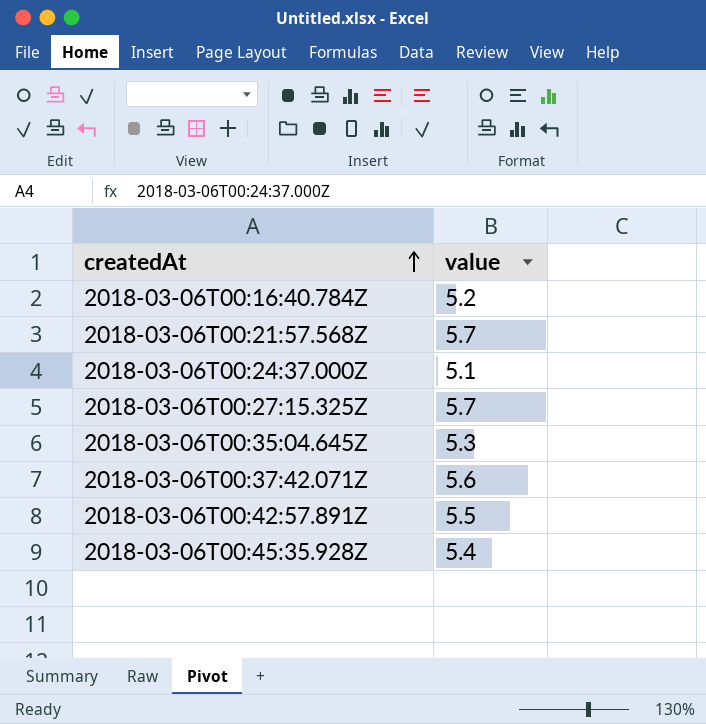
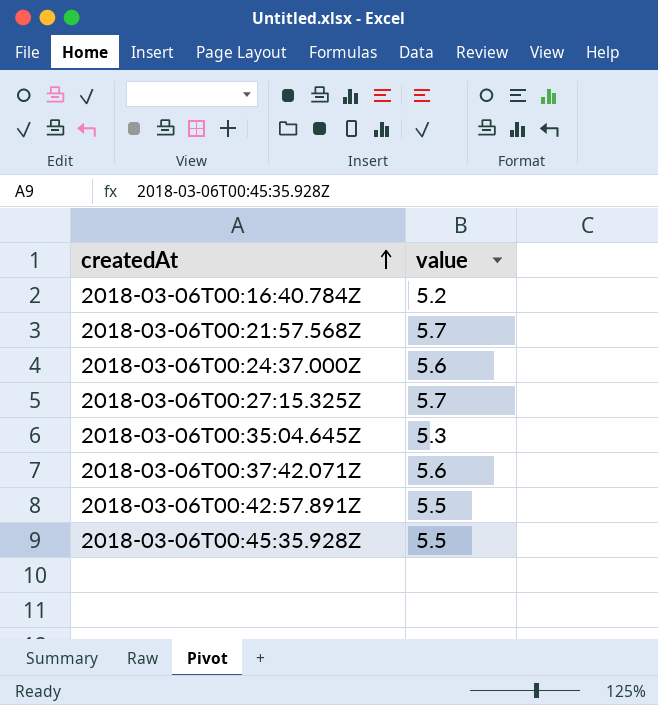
2018-03-06T00:24:37.000Z | value: 5.1 -> 5.6
2018-03-06T00:45:35.928Z | value: 5.4 -> 5.5

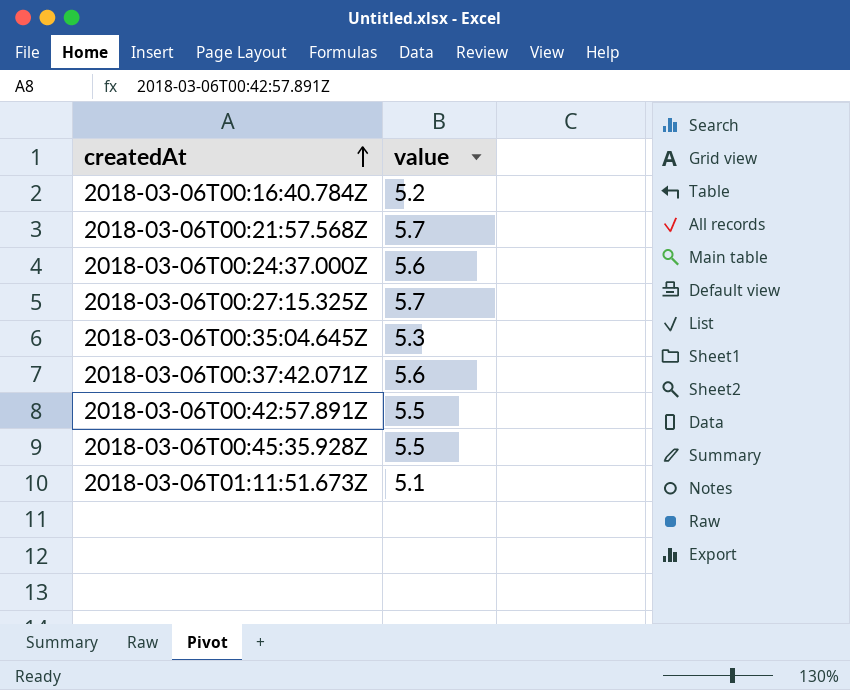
row 2018-03-06T01:11:51.673Z: none -> 5.1

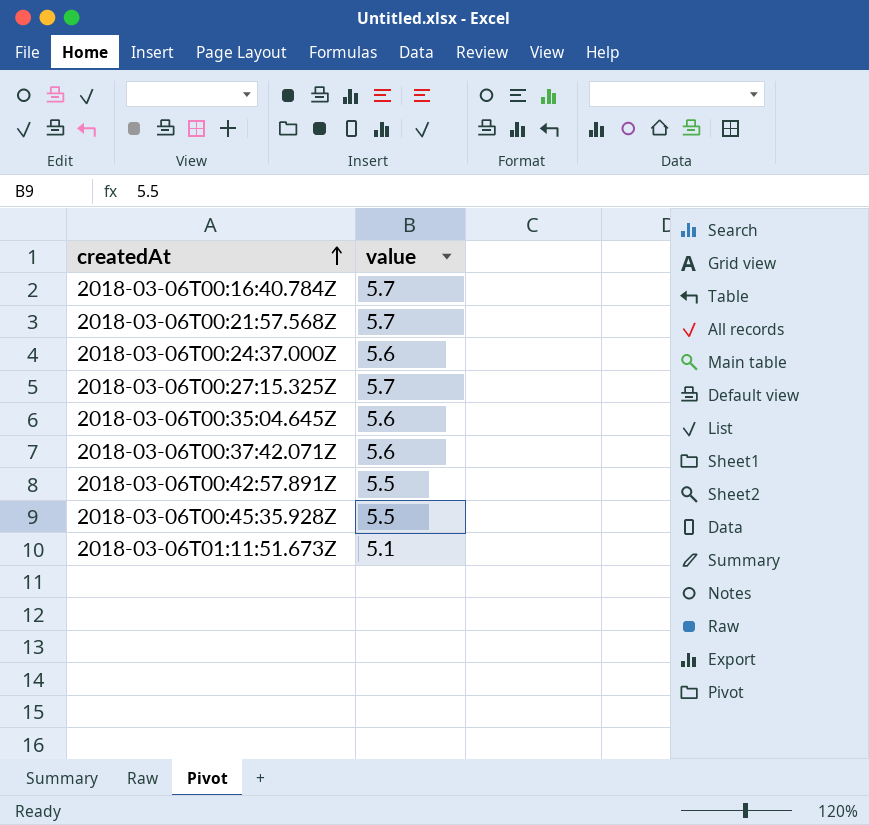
2018-03-06T00:16:40.784Z | value: 5.2 -> 5.7
2018-03-06T00:35:04.645Z | value: 5.3 -> 5.6

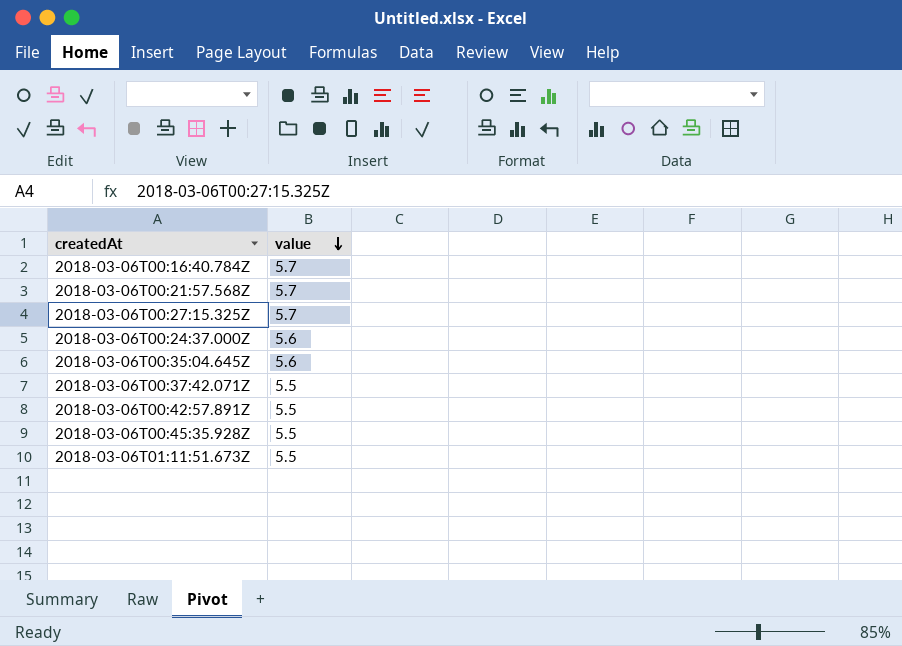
row order: createdAt ascending -> value descending
2018-03-06T00:37:42.071Z | value: 5.6 -> 5.5
2018-03-06T01:11:51.673Z | value: 5.1 -> 5.5

